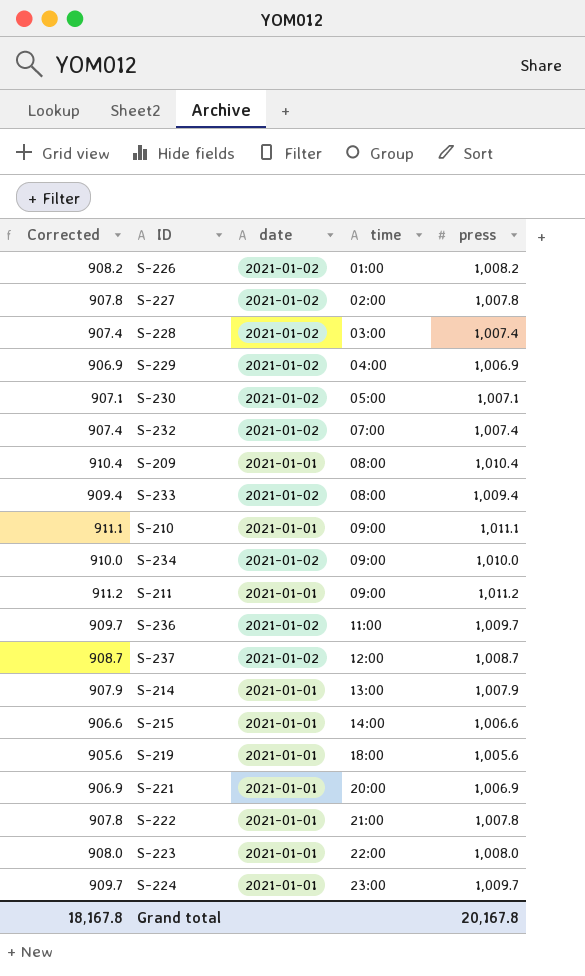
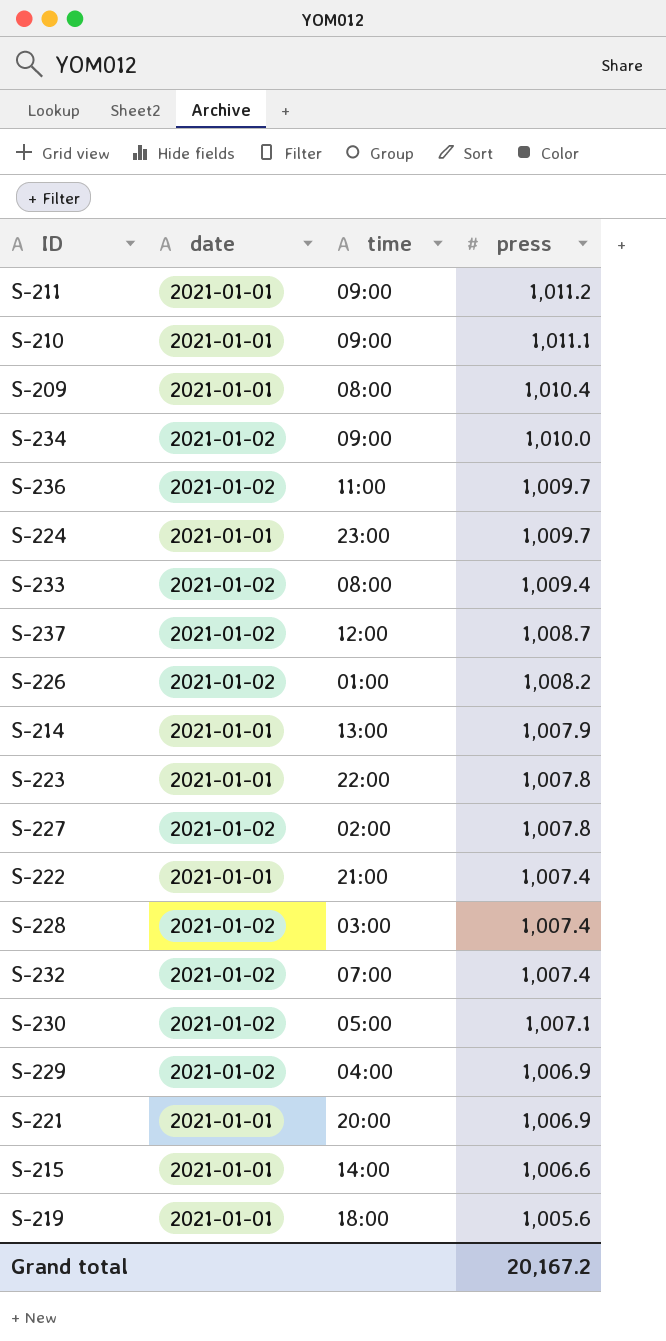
row order: time ascending -> press descending
column Corrected | formula: [press] - 100 -> none
S-223 | press: 1,008.0 -> 1,007.8
S-222 | press: 1,007.8 -> 1,007.4
Grand total | press: 20,167.8 -> 20,167.2

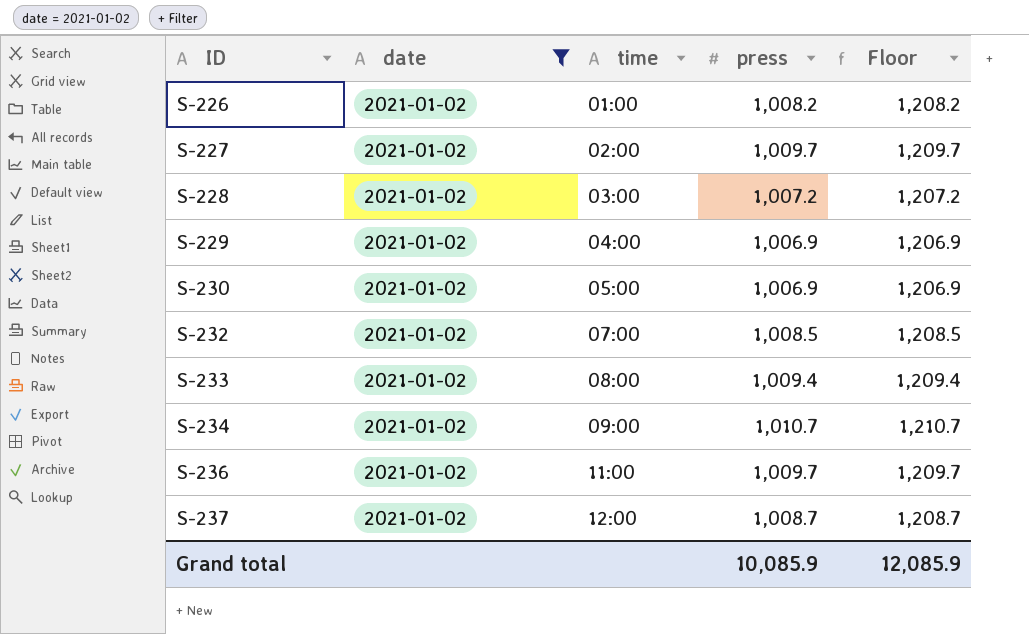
filter: none -> date = 2021-01-02
row order: press descending -> ID ascending
column Floor | formula: none -> [press] + 200
S-227 | press: 1,007.8 -> 1,009.7
S-228 | press: 1,007.4 -> 1,007.2
S-230 | press: 1,007.1 -> 1,006.9
S-232 | press: 1,007.4 -> 1,008.5
S-234 | press: 1,010.0 -> 1,010.7
Grand total | press: 20,167.2 -> 10,085.9

